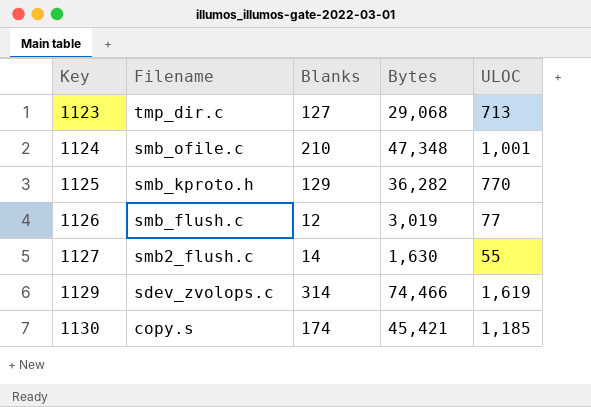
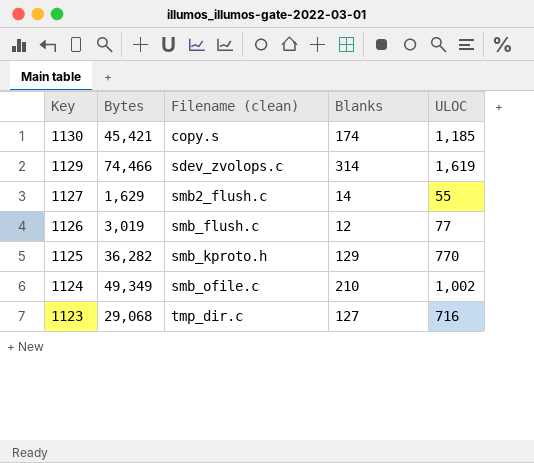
row order: Key ascending -> Key descending
column Bytes | position: 4 -> 2
column name: Filename -> Filename (clean)
1127 | Bytes: 1,630 -> 1,629
1124 | Bytes: 47,348 -> 49,349
1124 | ULOC: 1,001 -> 1,002
1123 | ULOC: 713 -> 716

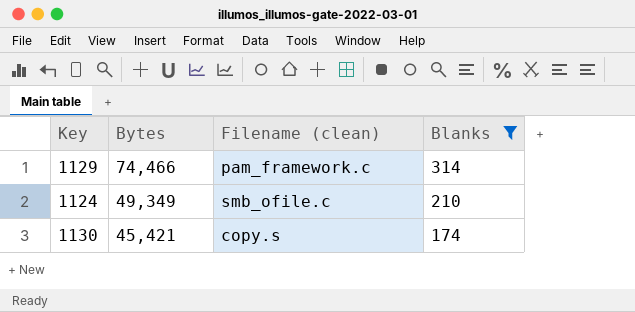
filter: none -> Blanks >= 174
row order: Key descending -> Bytes descending
column ULOC | position: 5 -> none
1129 | Filename (clean): sdev_zvolops.c -> pam_framework.c

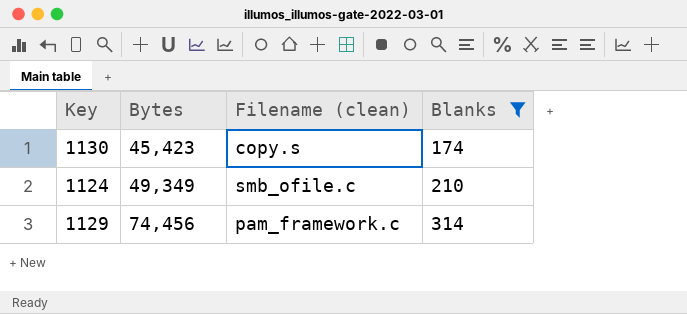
row order: Bytes descending -> Bytes ascending
1130 | Bytes: 45,421 -> 45,423
1129 | Bytes: 74,466 -> 74,456

